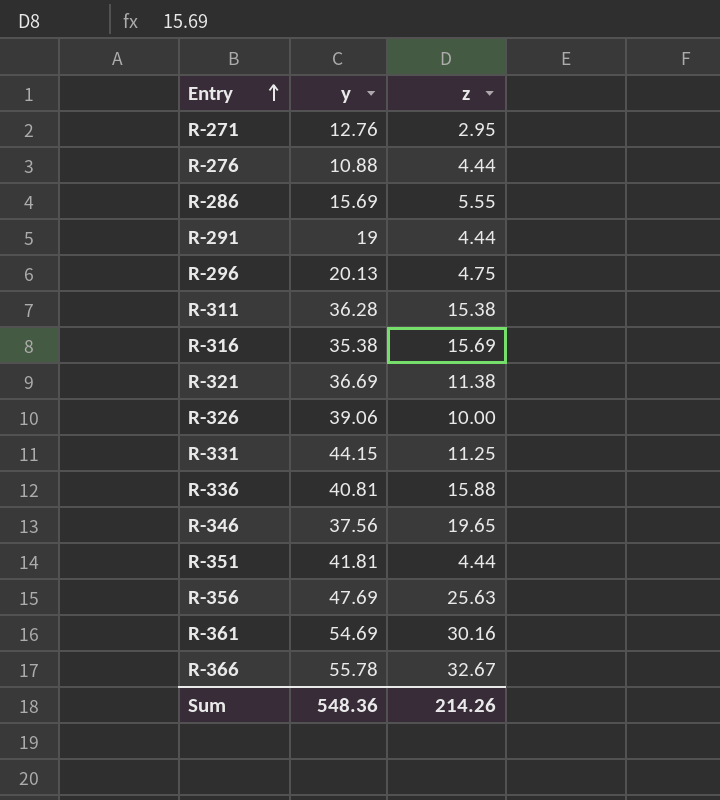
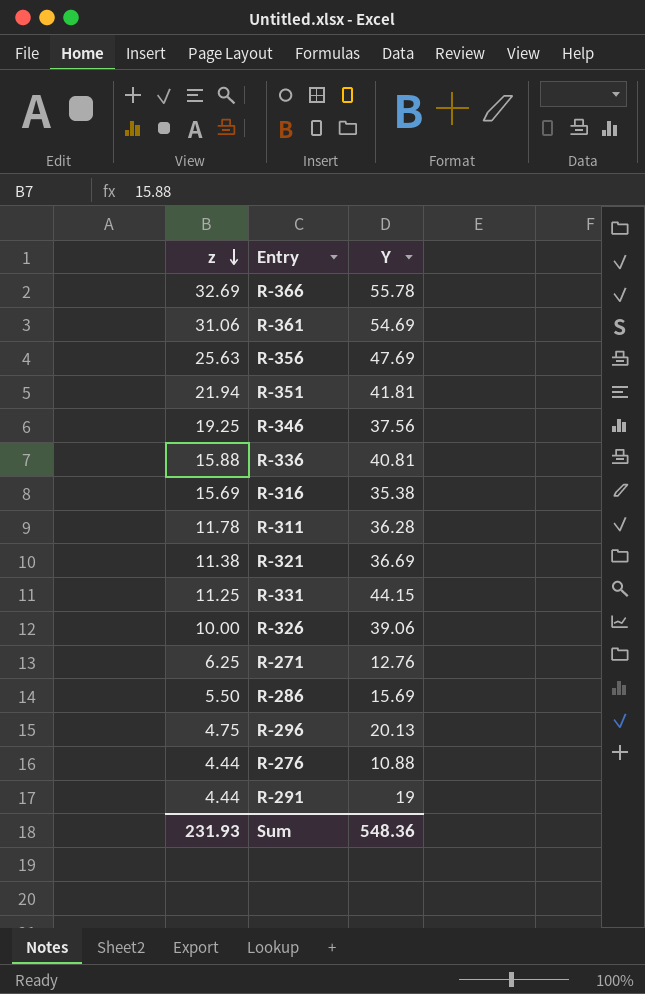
row order: Entry ascending -> z descending
column z | position: 3 -> 1
column name: y -> Y
R-366 | z: 32.67 -> 32.69
R-361 | z: 30.16 -> 31.06
R-351 | z: 4.44 -> 21.94
R-346 | z: 19.65 -> 19.25
R-311 | z: 15.38 -> 11.78
R-271 | z: 2.95 -> 6.25
R-286 | z: 5.55 -> 5.50
Sum | z: 214.26 -> 231.93

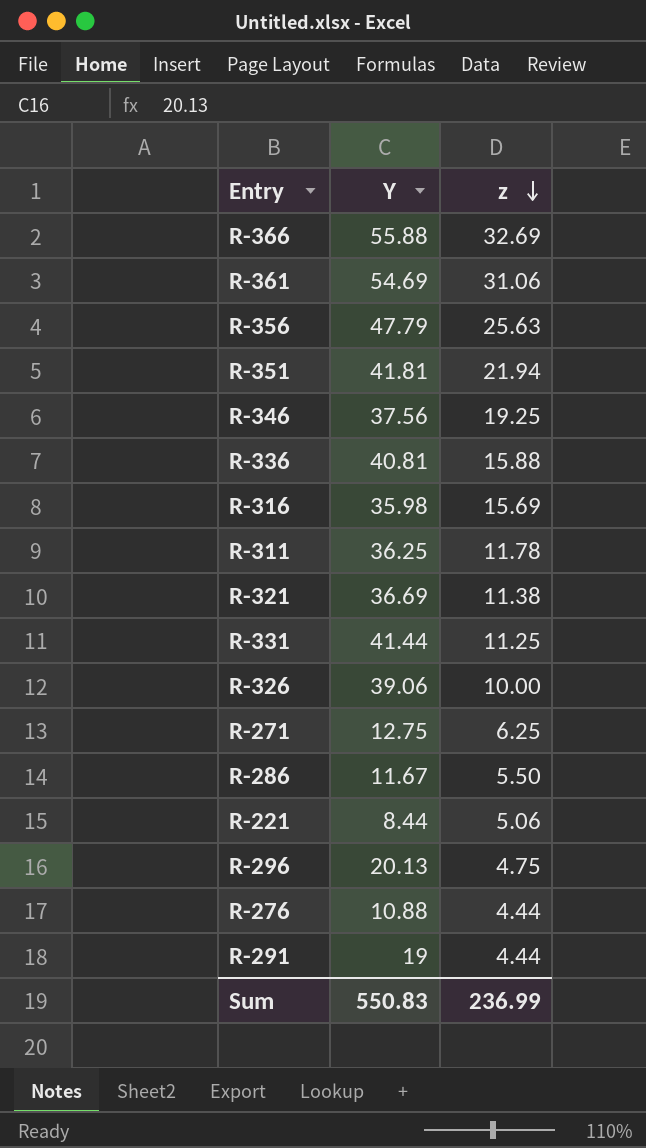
column z | position: 1 -> 3
R-366 | Y: 55.78 -> 55.88
R-356 | Y: 47.69 -> 47.79
R-316 | Y: 35.38 -> 35.98
R-311 | Y: 36.28 -> 36.25
R-331 | Y: 44.15 -> 41.44
R-271 | Y: 12.76 -> 12.75
R-286 | Y: 15.69 -> 11.67
row R-221: none -> 8.44 | 5.06
Sum | Y: 548.36 -> 550.83
Sum | z: 231.93 -> 236.99

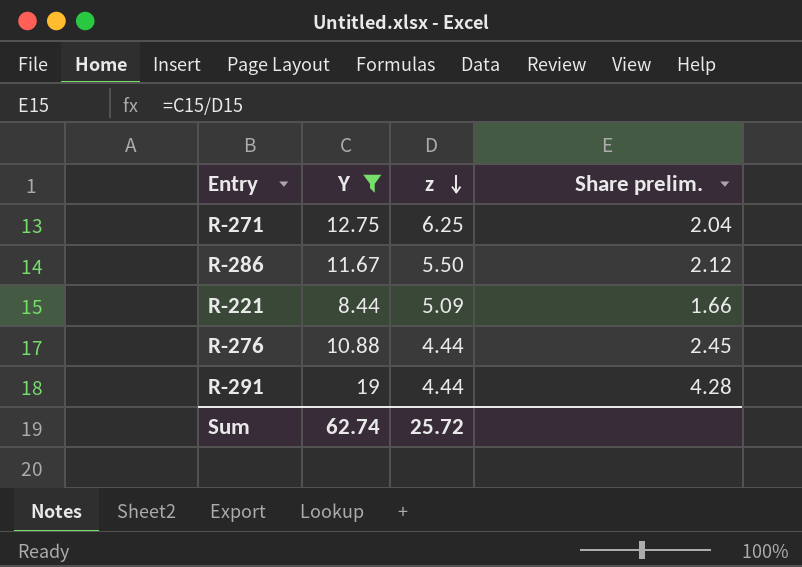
filter: none -> Y <= 19
column Share prelim. | formula: none -> [Y] / [z]
R-221 | z: 5.06 -> 5.09
Sum | Y: 550.83 -> 62.74
Sum | z: 236.99 -> 25.72

